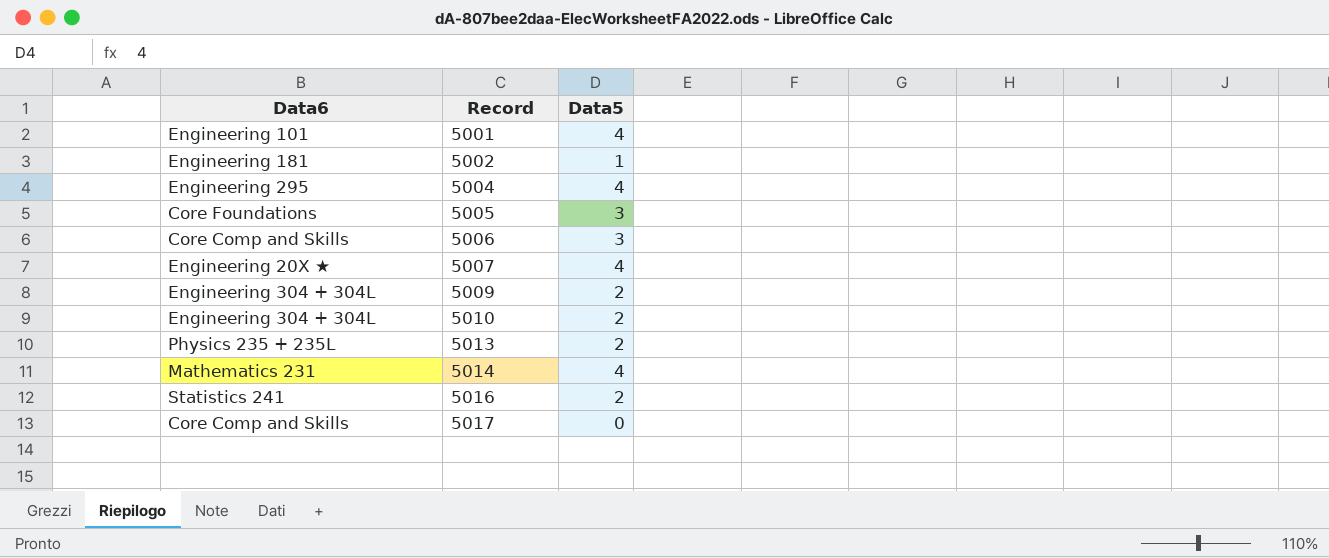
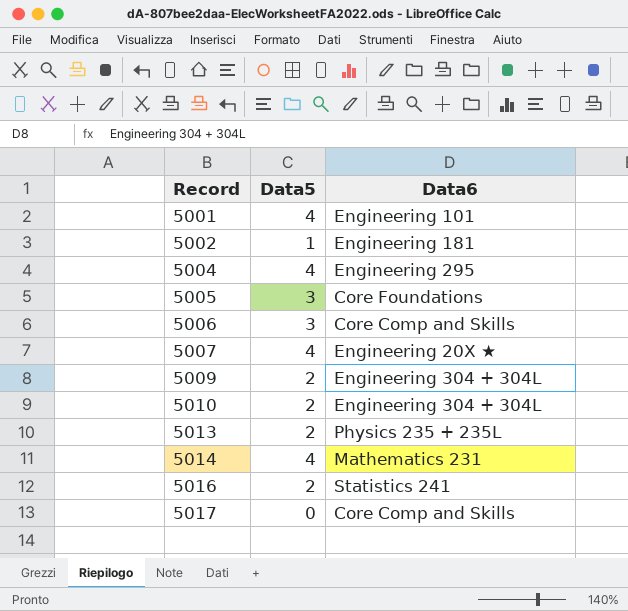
column Data6 | position: 1 -> 3

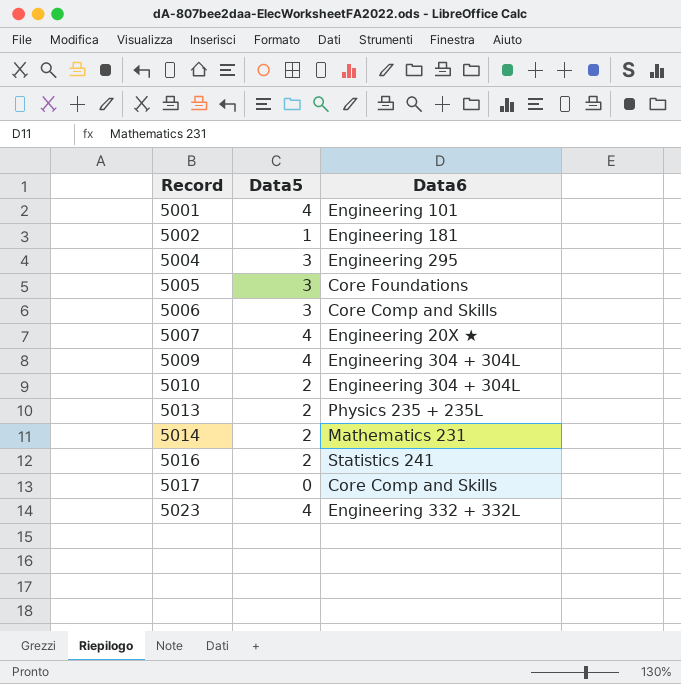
5004 | Data5: 4 -> 3
5009 | Data5: 2 -> 4
5014 | Data5: 4 -> 2
row 5023: none -> 4 | Engineering 332 + 332L

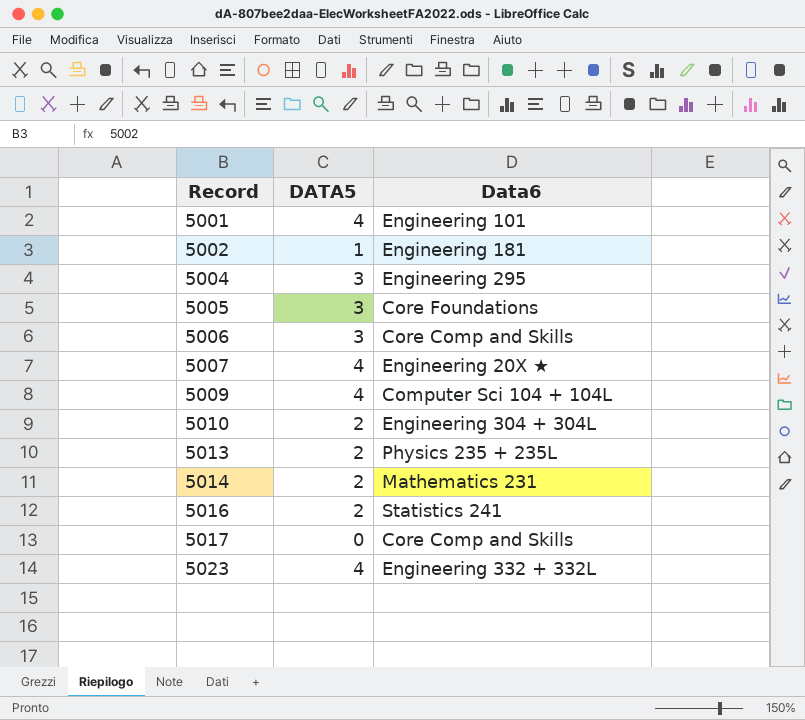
column name: Data5 -> DATA5
5009 | Data6: Engineering 304 + 304L -> Computer Sci 104 + 104L

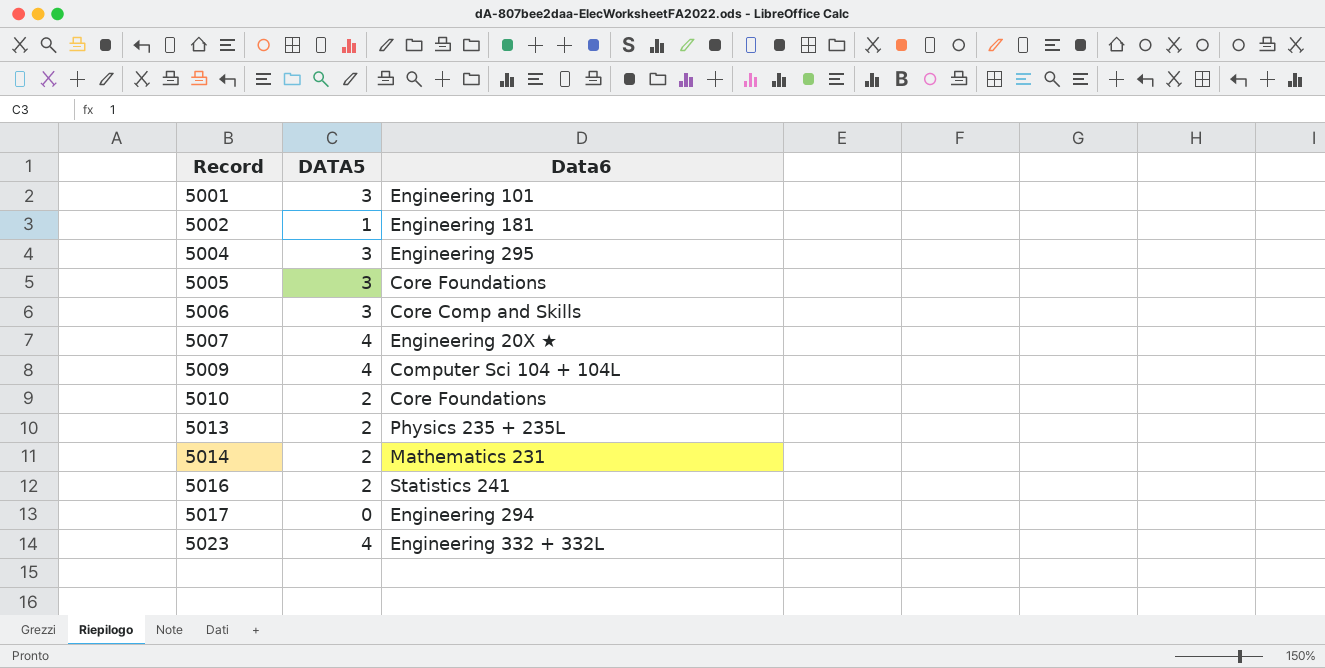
5001 | DATA5: 4 -> 3
5010 | Data6: Engineering 304 + 304L -> Core Foundations
5017 | Data6: Core Comp and Skills -> Engineering 294

